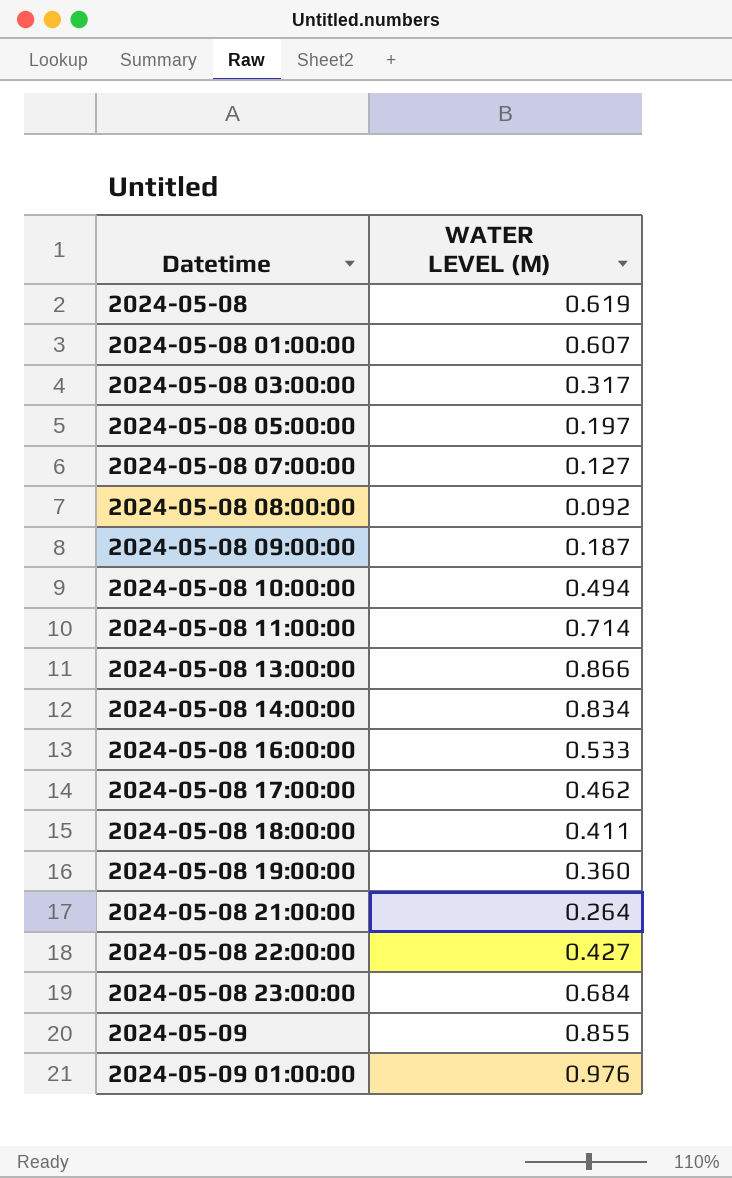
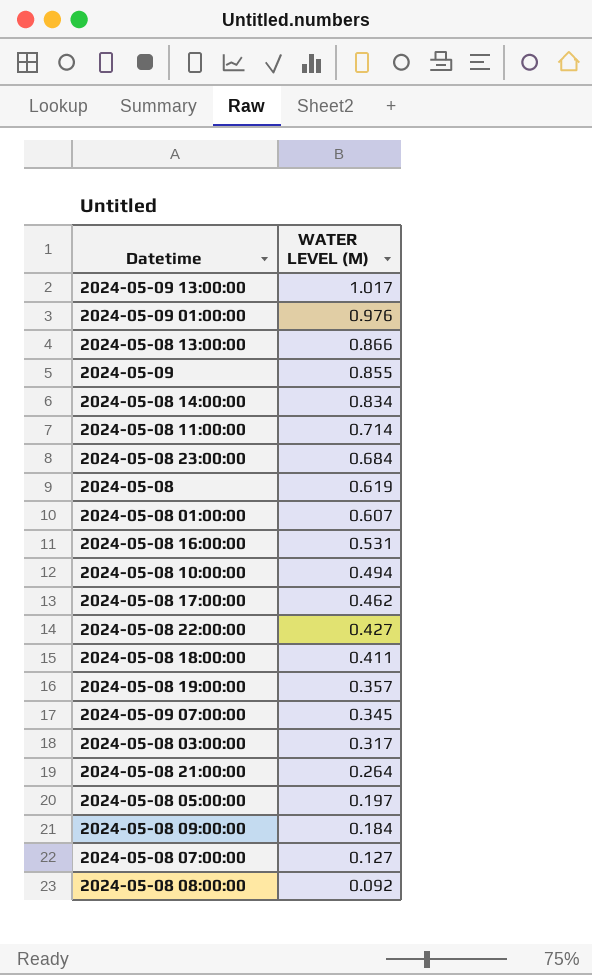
row order: Datetime ascending -> WATER LEVEL (M) descending
row 2024-05-09 13:00:00: none -> 1.017
2024-05-08 16:00:00 | WATER LEVEL (M): 0.533 -> 0.531
2024-05-08 19:00:00 | WATER LEVEL (M): 0.360 -> 0.357
row 2024-05-09 07:00:00: none -> 0.345
2024-05-08 09:00:00 | WATER LEVEL (M): 0.187 -> 0.184

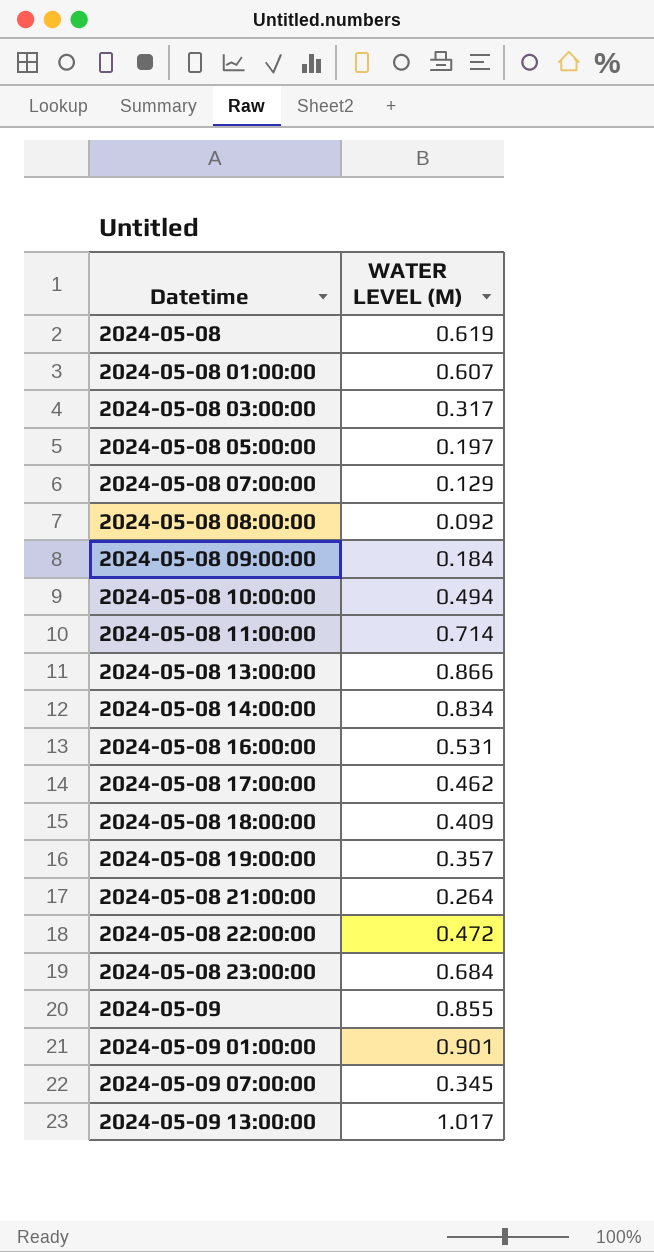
row order: WATER LEVEL (M) descending -> Datetime ascending
2024-05-08 07:00:00 | WATER LEVEL (M): 0.127 -> 0.129
2024-05-08 18:00:00 | WATER LEVEL (M): 0.411 -> 0.409
2024-05-08 22:00:00 | WATER LEVEL (M): 0.427 -> 0.472
2024-05-09 01:00:00 | WATER LEVEL (M): 0.976 -> 0.901

